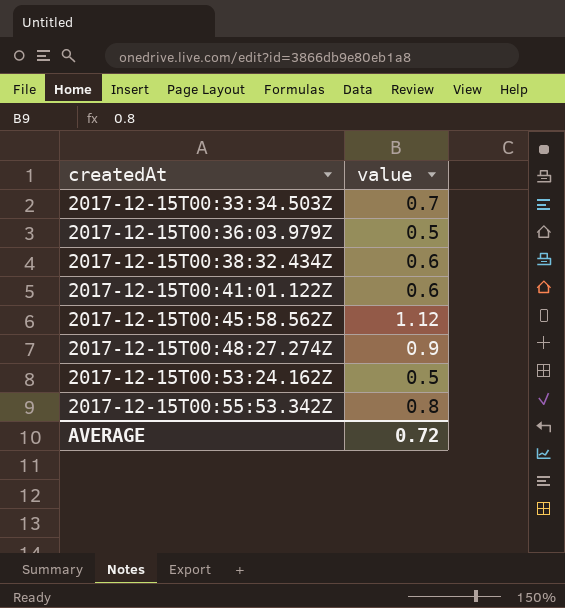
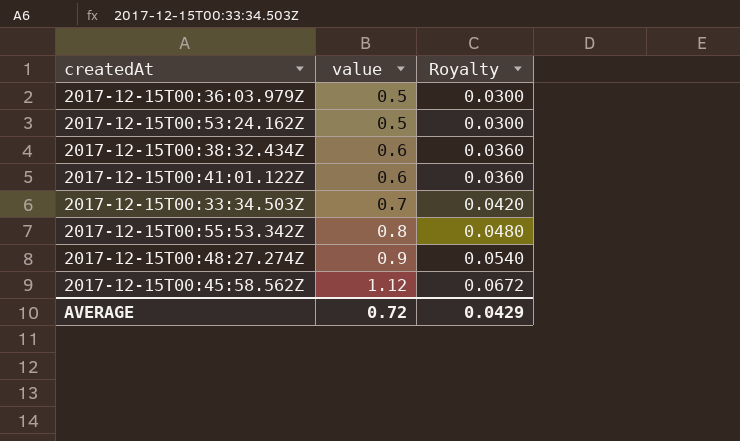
row order: createdAt ascending -> value ascending
column Royalty | formula: none -> [value] * 0.06

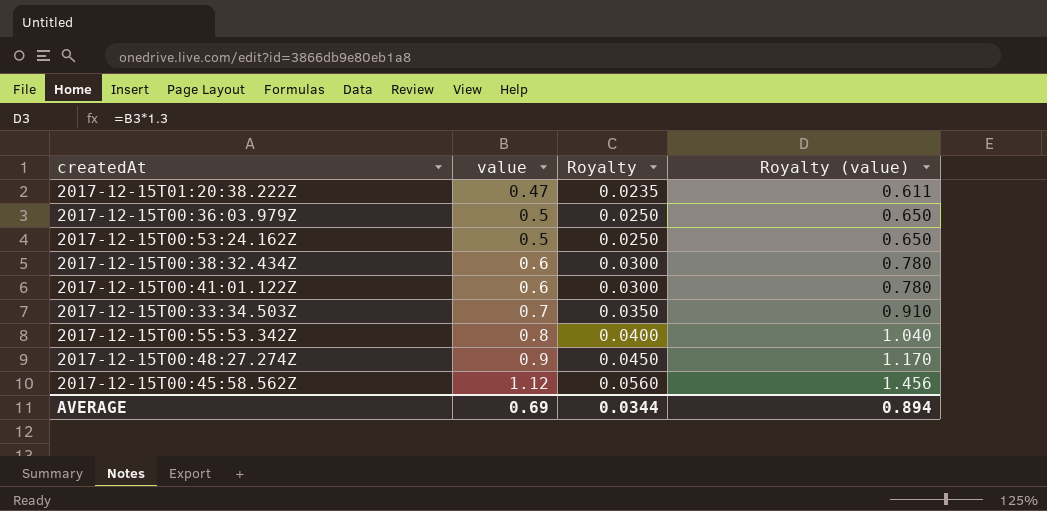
column Royalty | formula: [value] * 0.06 -> [value] * 0.05
column Royalty (value) | formula: none -> [value] * 1.3
row 2017-12-15T01:20:38.222Z: none -> 0.47 | 0.0235 | 0.611
AVERAGE | value: 0.72 -> 0.69
AVERAGE | Royalty: 0.0429 -> 0.0344

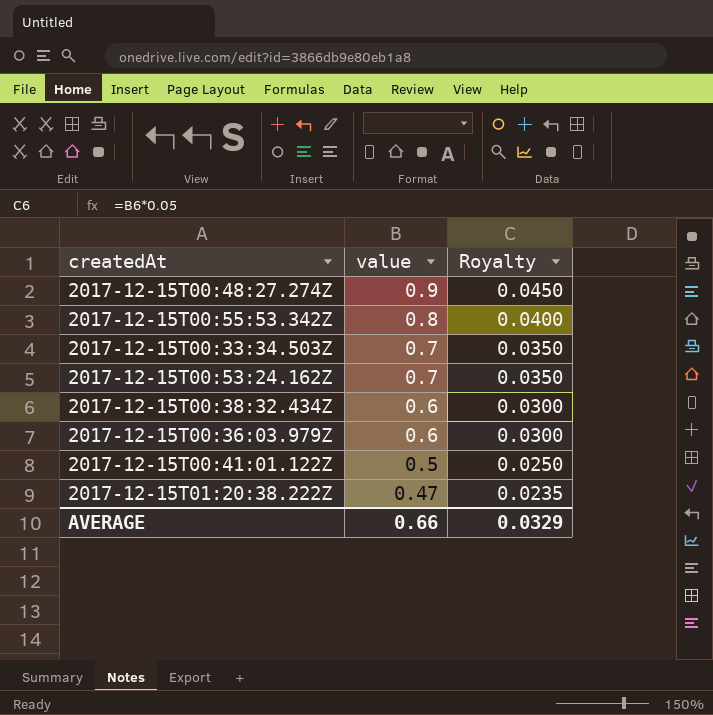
row order: value ascending -> value descending
column Royalty (value) | formula: [value] * 1.3 -> none
row 2017-12-15T00:45:58.562Z: 1.12 | 0.0560 | 1.456 -> none
2017-12-15T00:53:24.162Z | value: 0.5 -> 0.7
2017-12-15T00:53:24.162Z | Royalty: 0.0250 -> 0.0350
2017-12-15T00:36:03.979Z | value: 0.5 -> 0.6
2017-12-15T00:36:03.979Z | Royalty: 0.0250 -> 0.0300
2017-12-15T00:41:01.122Z | value: 0.6 -> 0.5
2017-12-15T00:41:01.122Z | Royalty: 0.0300 -> 0.0250
AVERAGE | value: 0.69 -> 0.66
AVERAGE | Royalty: 0.0344 -> 0.0329

